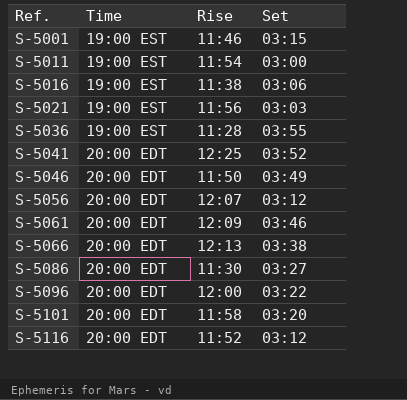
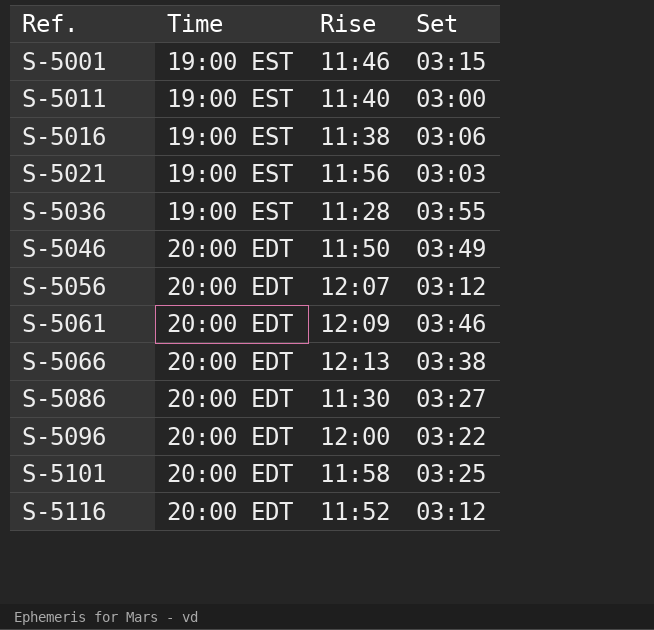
row S-5041: 20:00 EDT | 12:25 | 03:52 -> none
S-5011 | Rise: 11:54 -> 11:40
S-5101 | Set: 03:20 -> 03:25

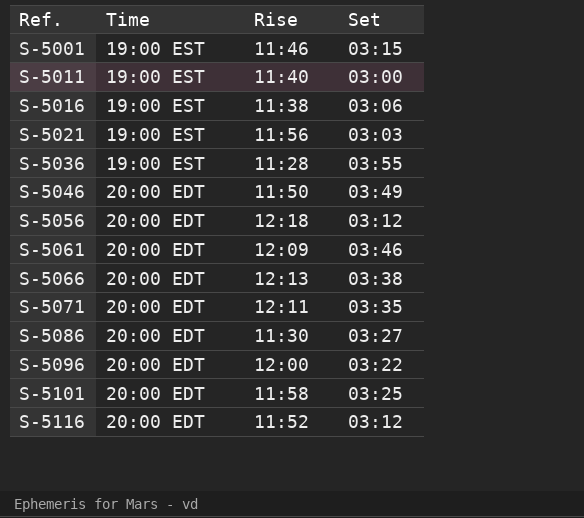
S-5056 | Rise: 12:07 -> 12:18
row S-5071: none -> 20:00 EDT | 12:11 | 03:35

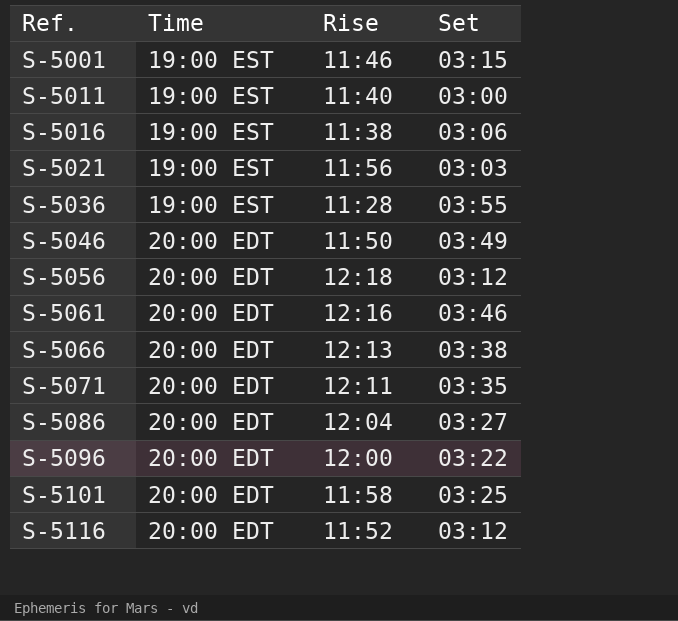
S-5061 | Rise: 12:09 -> 12:16
S-5086 | Rise: 11:30 -> 12:04

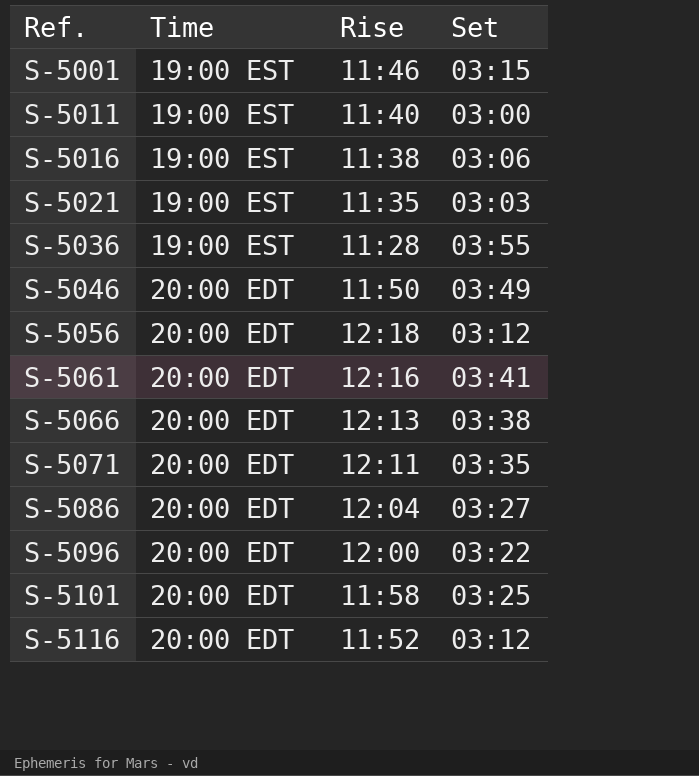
S-5021 | Rise: 11:56 -> 11:35
S-5061 | Set: 03:46 -> 03:41

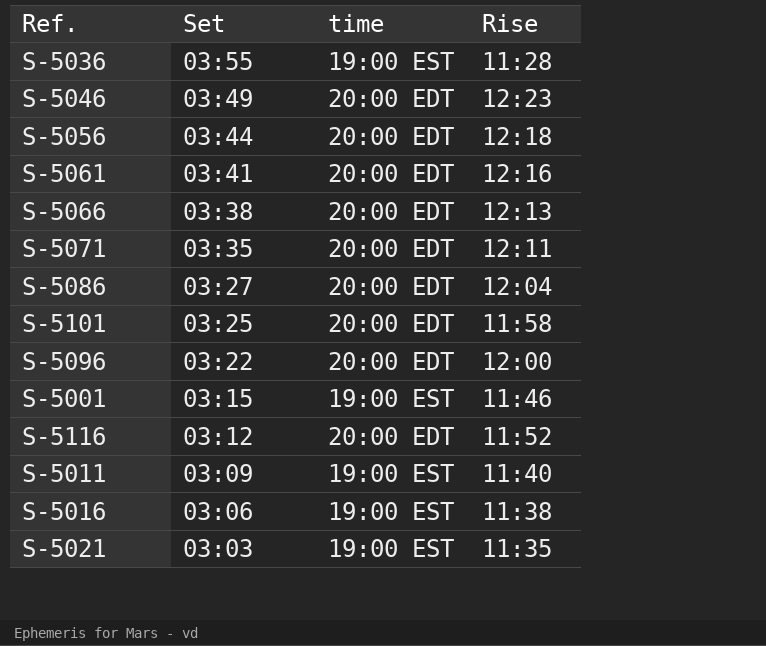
row order: Ref. ascending -> Set descending
column Set | position: 4 -> 2
column name: Time -> time
S-5046 | Rise: 11:50 -> 12:23
S-5056 | Set: 03:12 -> 03:44
S-5011 | Set: 03:00 -> 03:09

